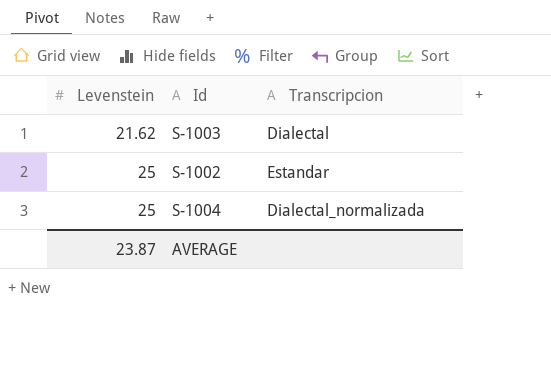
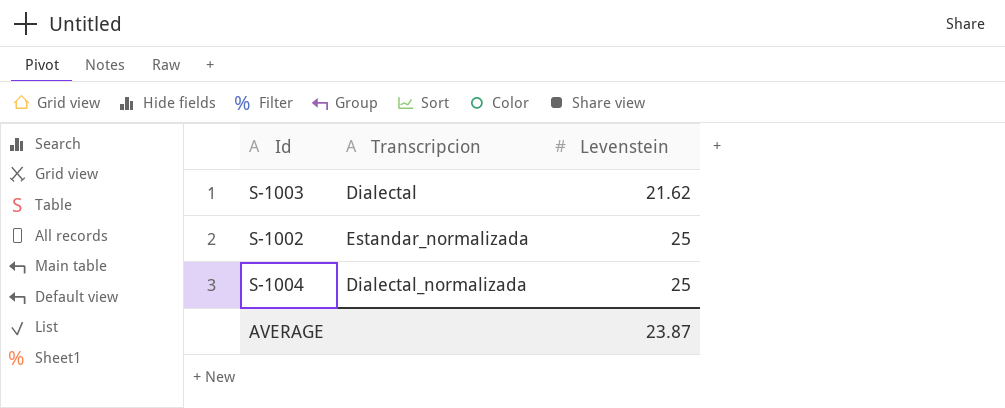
column Levenstein | position: 1 -> 3
S-1002 | Transcripcion: Estandar -> Estandar_normalizada

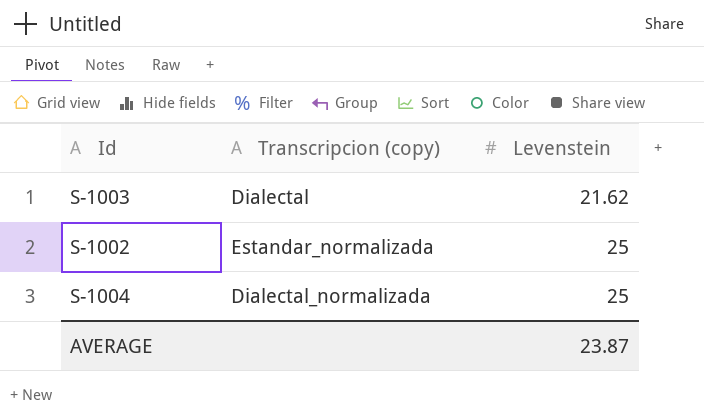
column name: Transcripcion -> Transcripcion (copy)

